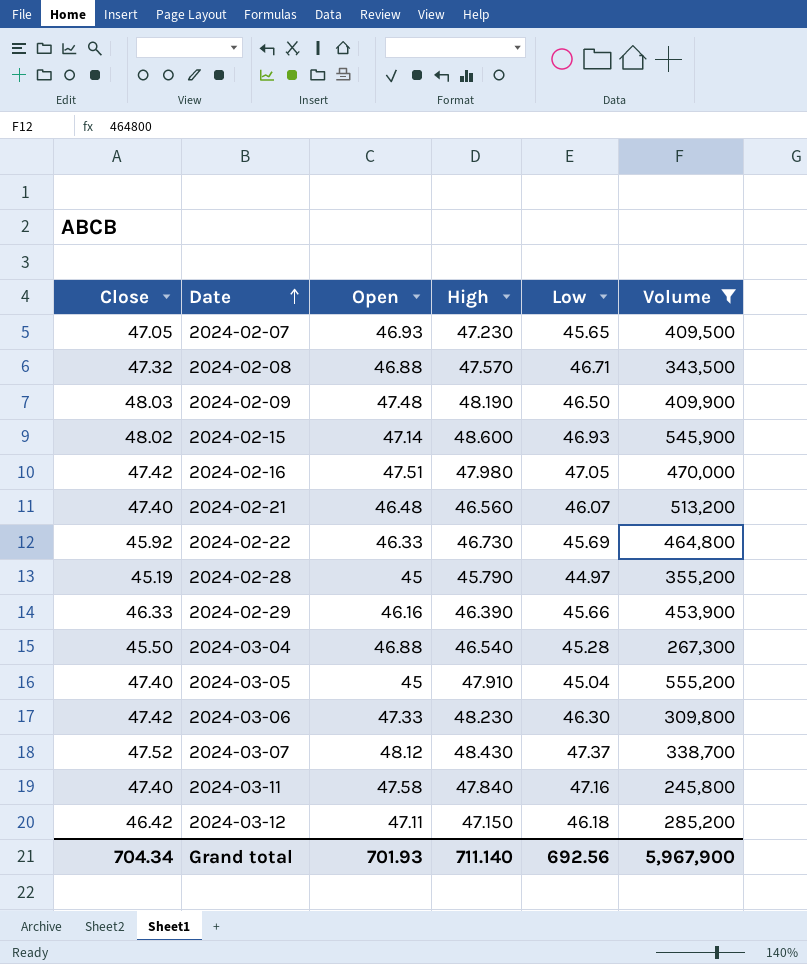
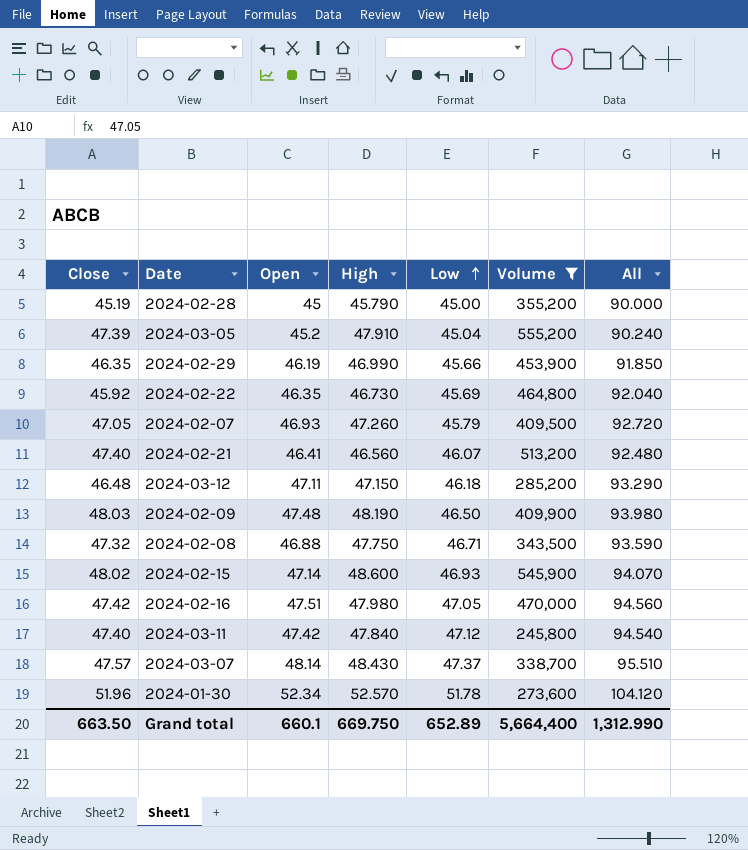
row order: Date ascending -> Low ascending
column All | formula: none -> [Open] + [Low]
row 2024-03-04: 45.50 | 46.88 | 46.540 | 45.28 | 267,300 -> none
row 2024-03-06: 47.42 | 47.33 | 48.230 | 46.30 | 309,800 -> none
2024-02-28 | Low: 44.97 -> 45.00
2024-03-05 | Close: 47.40 -> 47.39
2024-03-05 | Open: 45 -> 45.2
2024-02-29 | Close: 46.33 -> 46.35
2024-02-29 | Open: 46.16 -> 46.19
2024-02-29 | High: 46.390 -> 46.990
2024-02-22 | Open: 46.33 -> 46.35
2024-02-07 | High: 47.230 -> 47.260
2024-02-07 | Low: 45.65 -> 45.79
2024-02-21 | Open: 46.48 -> 46.41
2024-03-12 | Close: 46.42 -> 46.48
2024-02-08 | High: 47.570 -> 47.750
2024-03-11 | Open: 47.58 -> 47.42
2024-03-11 | Low: 47.16 -> 47.12
2024-03-07 | Close: 47.52 -> 47.57
2024-03-07 | Open: 48.12 -> 48.14
row 2024-01-30: none -> 51.96 | 52.34 | 52.570 | 51.78 | 273,600 | 104.120
Grand total | Close: 704.34 -> 663.50
Grand total | Open: 701.93 -> 660.1
Grand total | High: 711.140 -> 669.750
Grand total | Low: 692.56 -> 652.89
Grand total | Volume: 5,967,900 -> 5,664,400

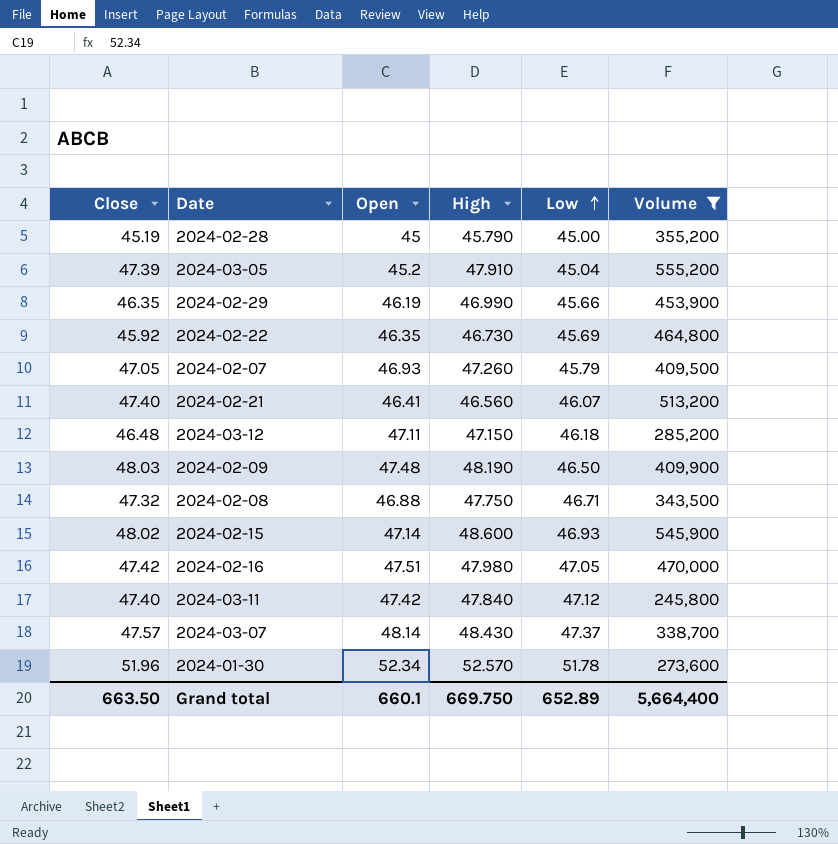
column All | formula: [Open] + [Low] -> none

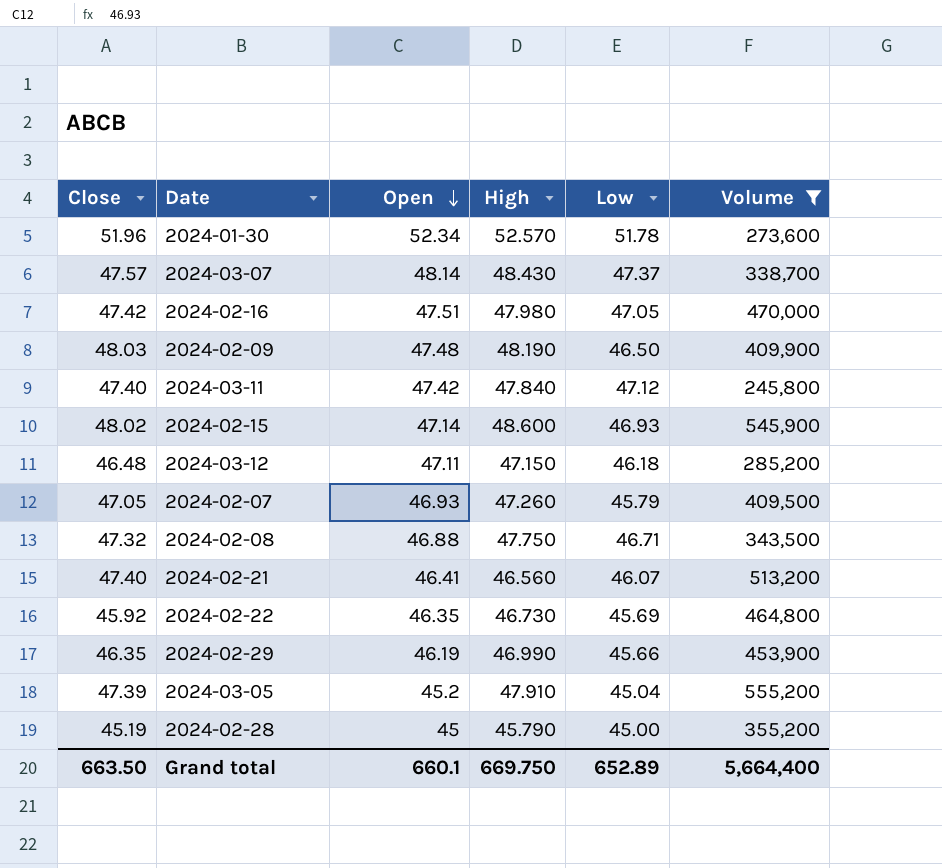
row order: Low ascending -> Open descending

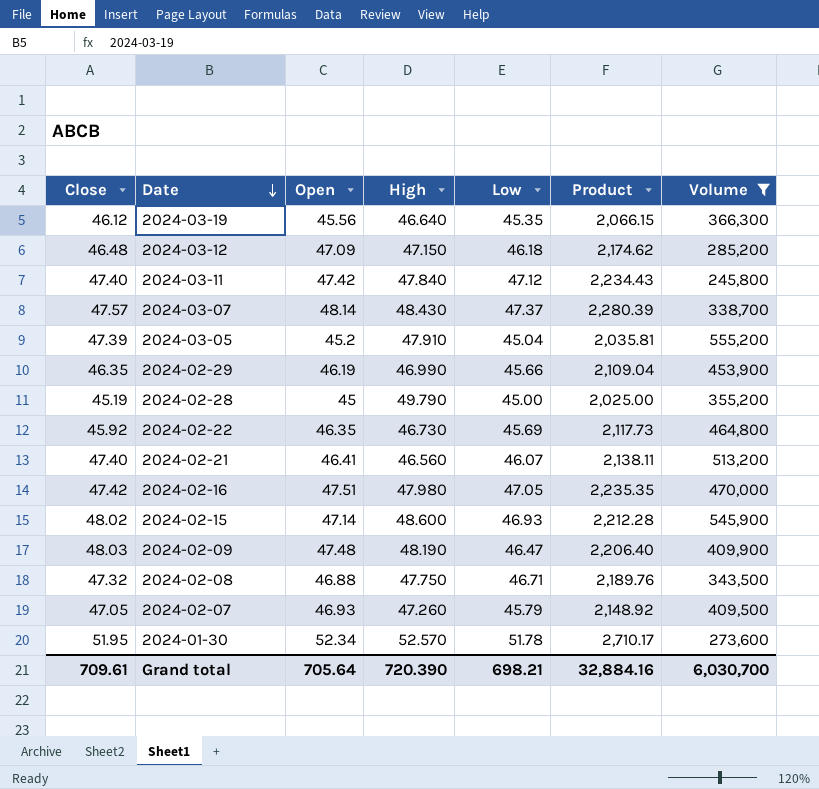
row order: Open descending -> Date descending
column Product | formula: none -> [Open] * [Low]
row 2024-03-19: none -> 46.12 | 45.56 | 46.640 | 45.35 | 2,066.15 | 366,300
2024-03-12 | Open: 47.11 -> 47.09
2024-02-28 | High: 45.790 -> 49.790
2024-02-09 | Low: 46.50 -> 46.47
2024-01-30 | Close: 51.96 -> 51.95
Grand total | Close: 663.50 -> 709.61
Grand total | Open: 660.1 -> 705.64
Grand total | High: 669.750 -> 720.390
Grand total | Low: 652.89 -> 698.21
Grand total | Volume: 5,664,400 -> 6,030,700

